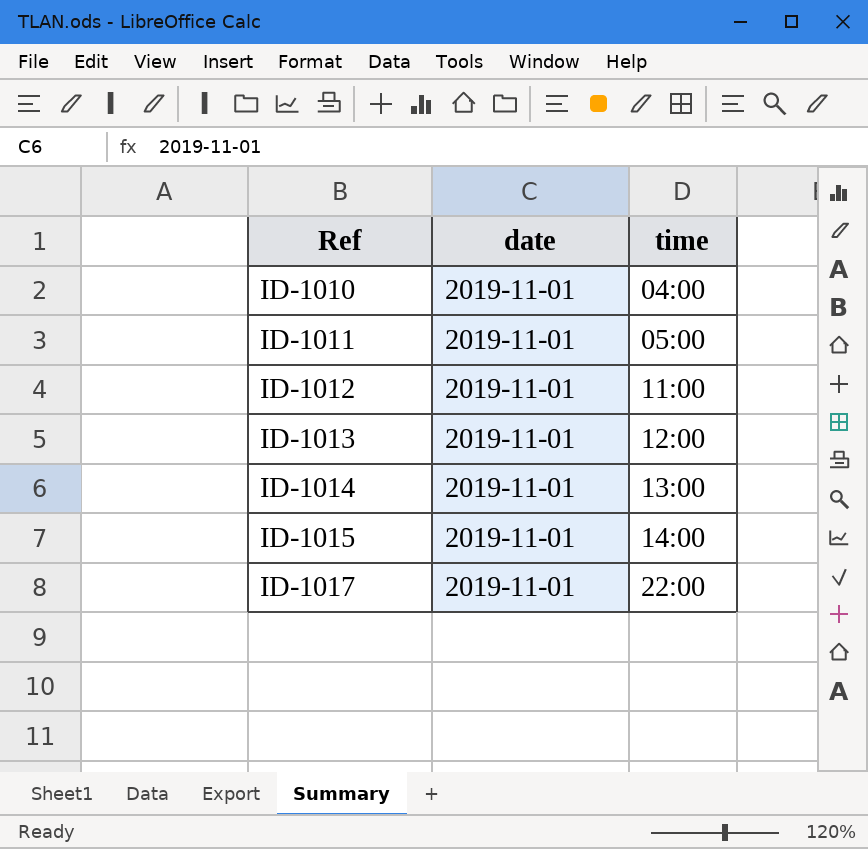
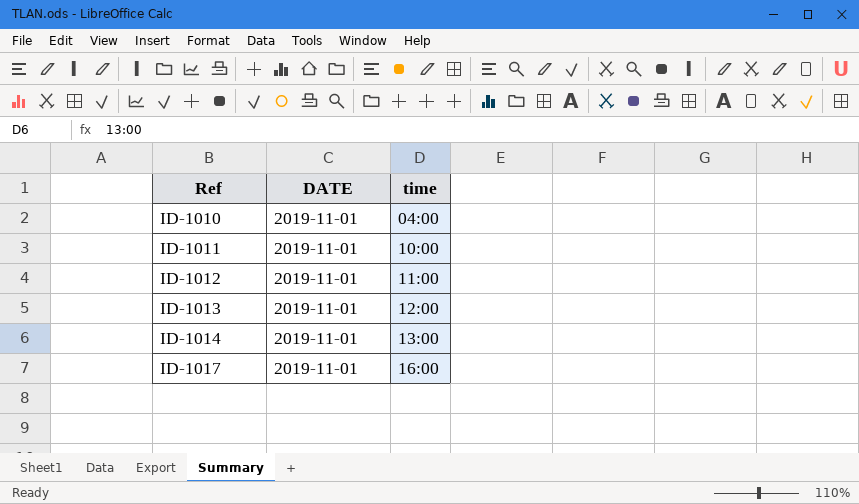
column name: date -> DATE
row ID-1015: 2019-11-01 | 14:00 -> none
ID-1011 | time: 05:00 -> 10:00
ID-1017 | time: 22:00 -> 16:00

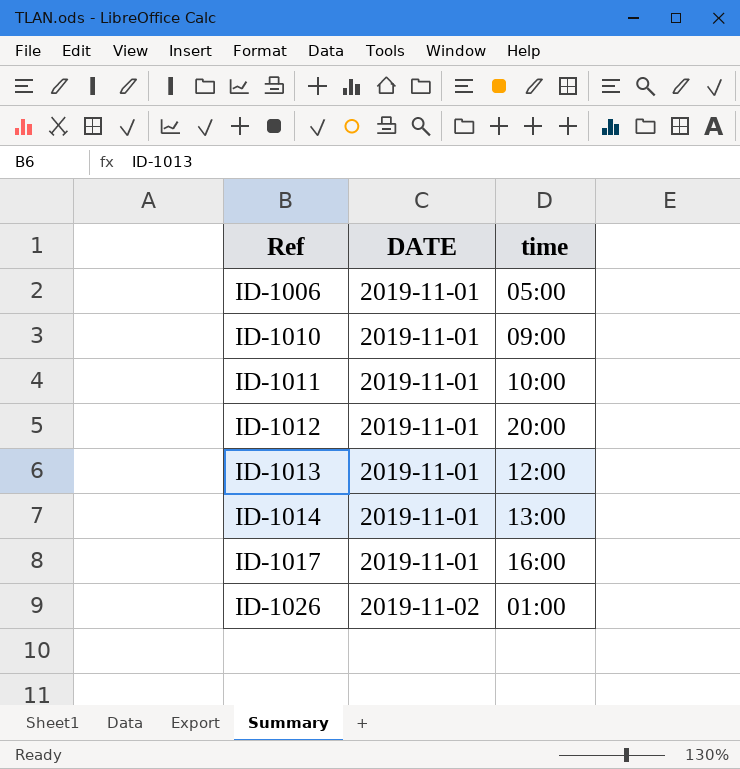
row ID-1006: none -> 2019-11-01 | 05:00
ID-1010 | time: 04:00 -> 09:00
ID-1012 | time: 11:00 -> 20:00
row ID-1026: none -> 2019-11-02 | 01:00

